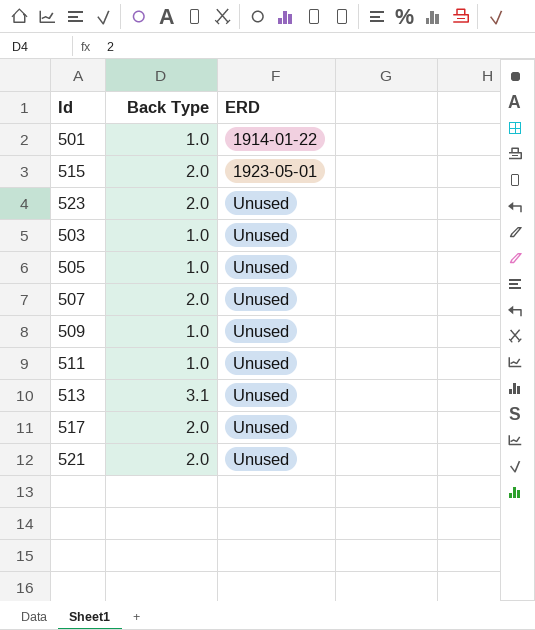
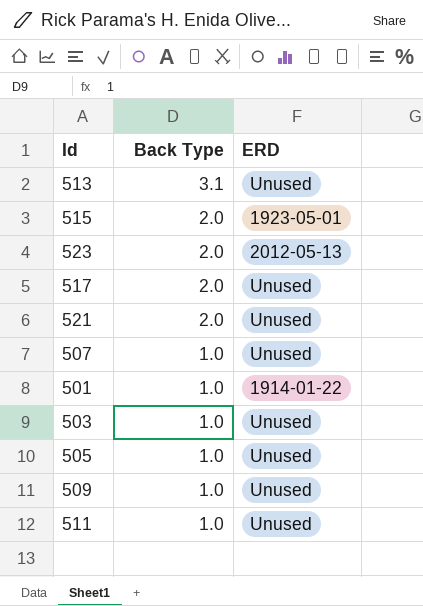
row order: ERD ascending -> Back Type descending
523 | ERD: Unused -> 2012-05-13
507 | Back Type: 2.0 -> 1.0

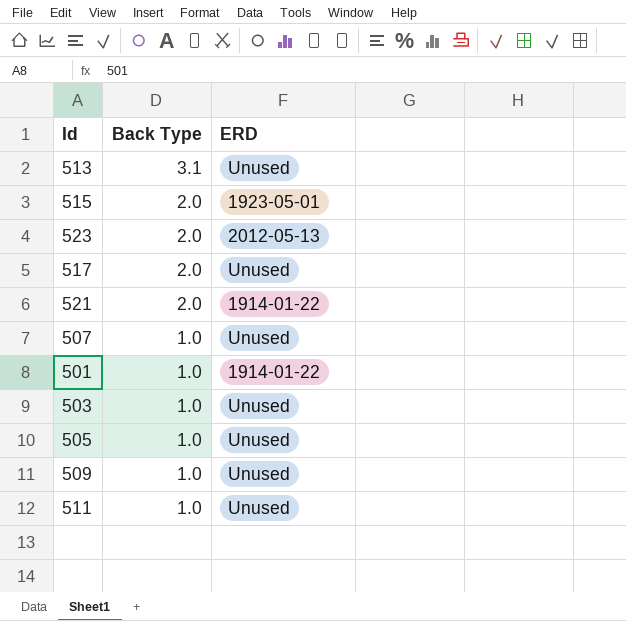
521 | ERD: Unused -> 1914-01-22

